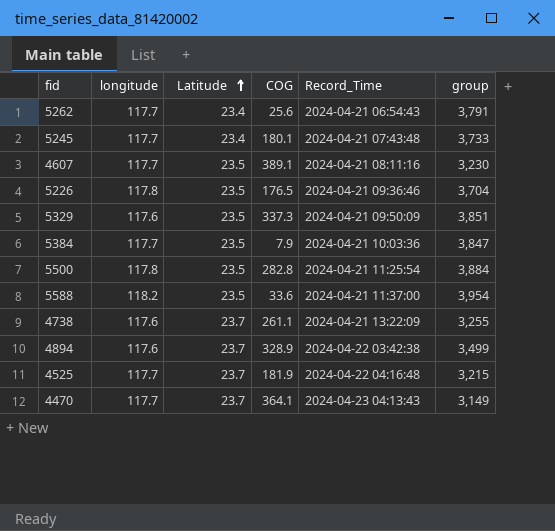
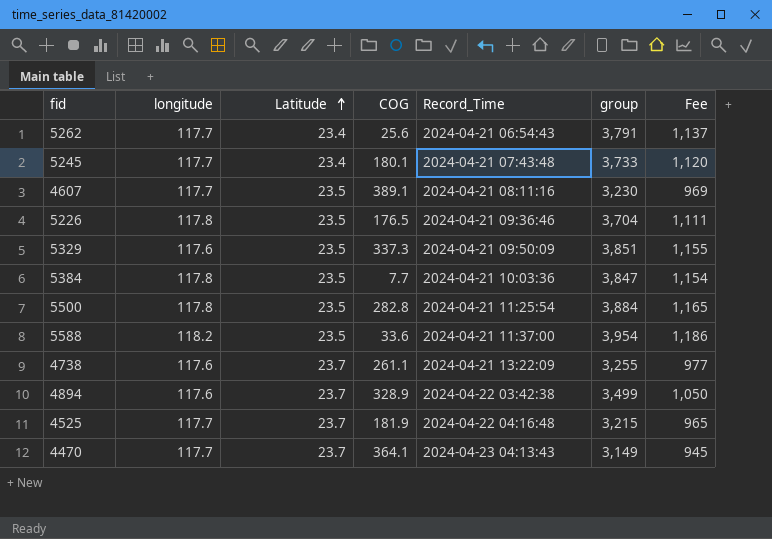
column Fee | formula: none -> [group] * 0.3
5384 | longitude: 117.7 -> 117.8
5384 | COG: 7.9 -> 7.7

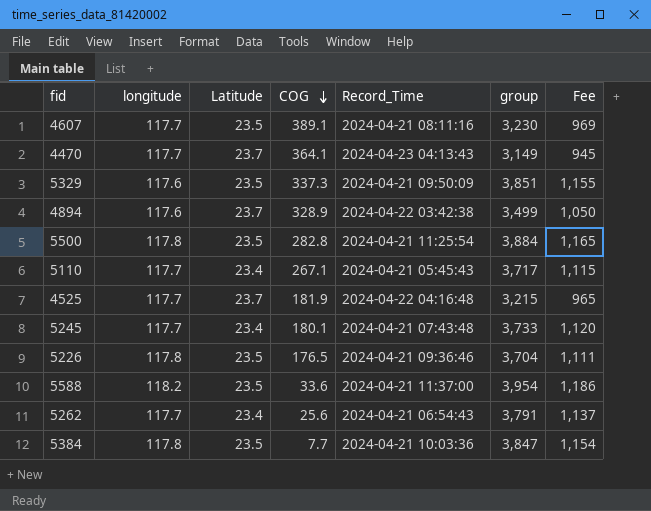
row order: Latitude ascending -> COG descending
row 4738: 117.6 | 23.7 | 261.1 | 2024-04-21 13:22:09 | 3,255 | 977 -> none
row 5110: none -> 117.7 | 23.4 | 267.1 | 2024-04-21 05:45:43 | 3,717 | 1,115

